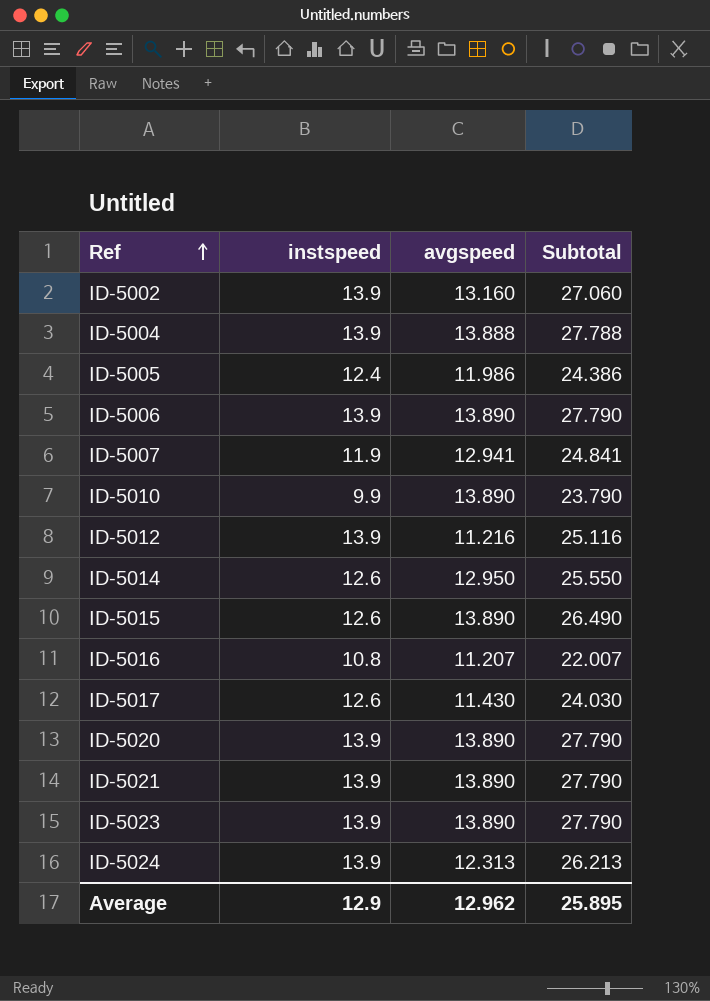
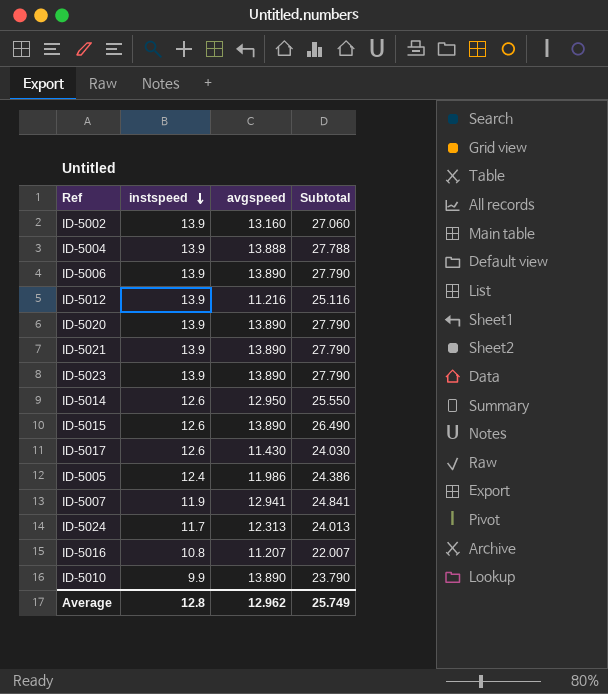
row order: Ref ascending -> instspeed descending
ID-5024 | instspeed: 13.9 -> 11.7
ID-5024 | Subtotal: 26.213 -> 24.013
Average | instspeed: 12.9 -> 12.8
Average | Subtotal: 25.895 -> 25.749

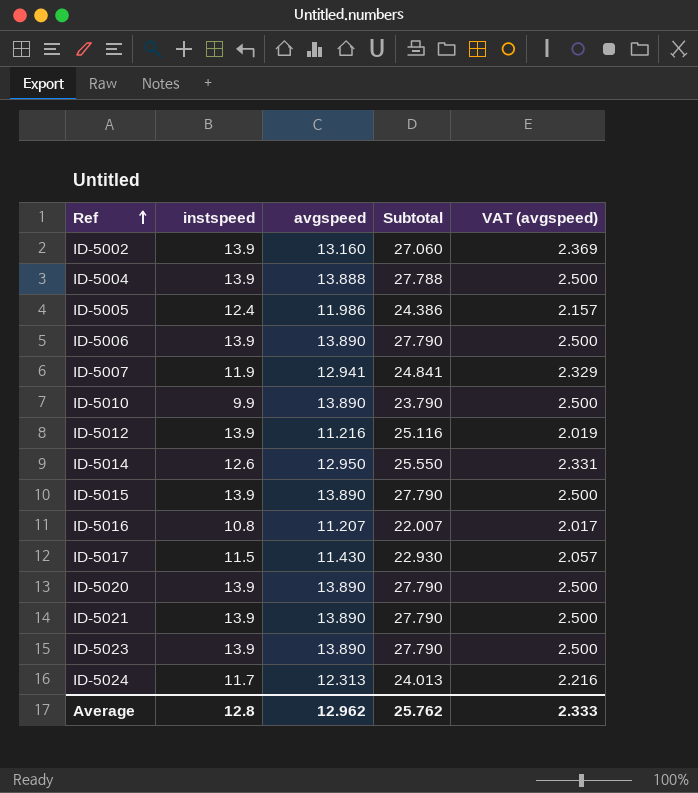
row order: instspeed descending -> Ref ascending
column VAT (avgspeed) | formula: none -> [avgspeed] * 0.18
ID-5015 | instspeed: 12.6 -> 13.9
ID-5015 | Subtotal: 26.490 -> 27.790
ID-5017 | instspeed: 12.6 -> 11.5
ID-5017 | Subtotal: 24.030 -> 22.930
Average | Subtotal: 25.749 -> 25.762

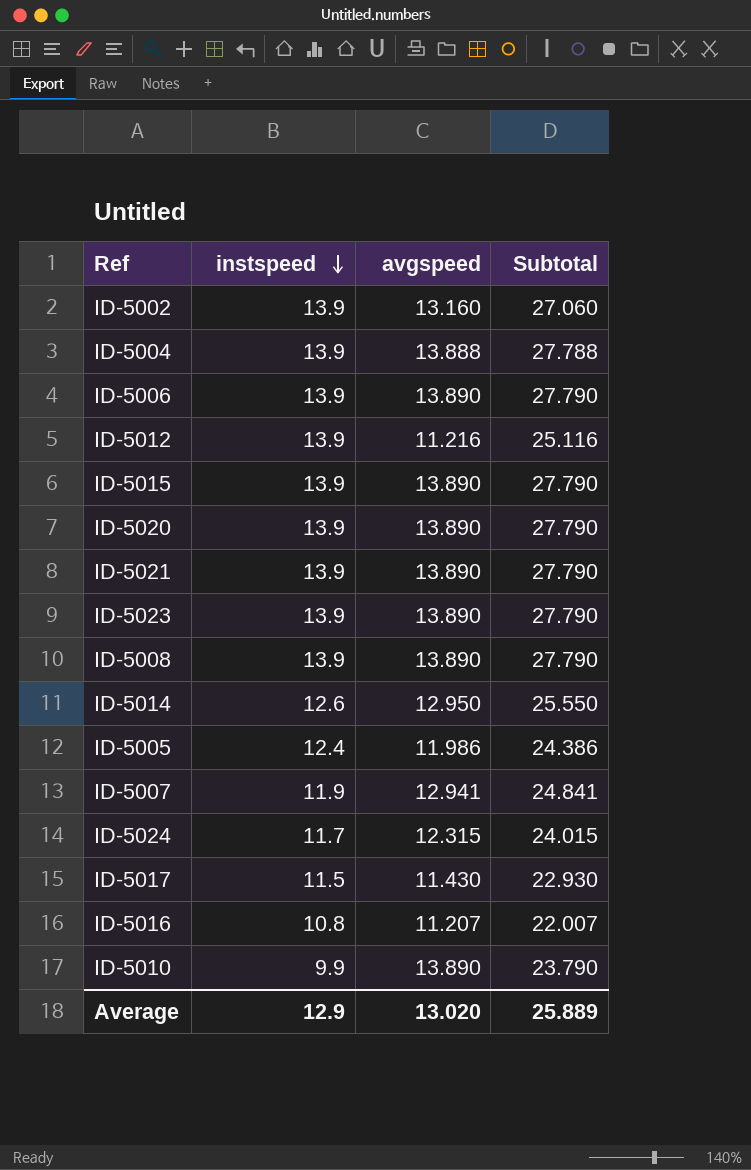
row order: Ref ascending -> instspeed descending
column VAT (avgspeed) | formula: [avgspeed] * 0.18 -> none
row ID-5008: none -> 13.9 | 13.890 | 27.790
ID-5024 | avgspeed: 12.313 -> 12.315
ID-5024 | Subtotal: 24.013 -> 24.015
Average | instspeed: 12.8 -> 12.9
Average | avgspeed: 12.962 -> 13.020
Average | Subtotal: 25.762 -> 25.889

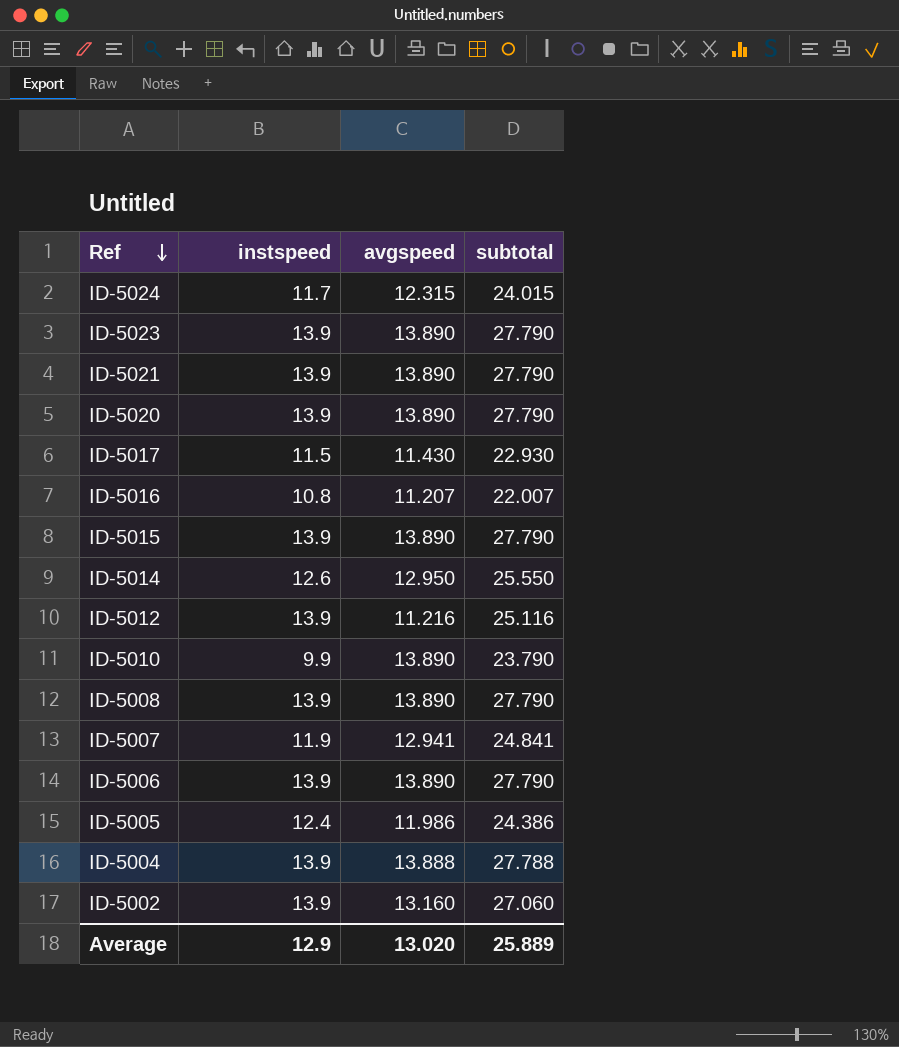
row order: instspeed descending -> Ref descending
column name: Subtotal -> subtotal

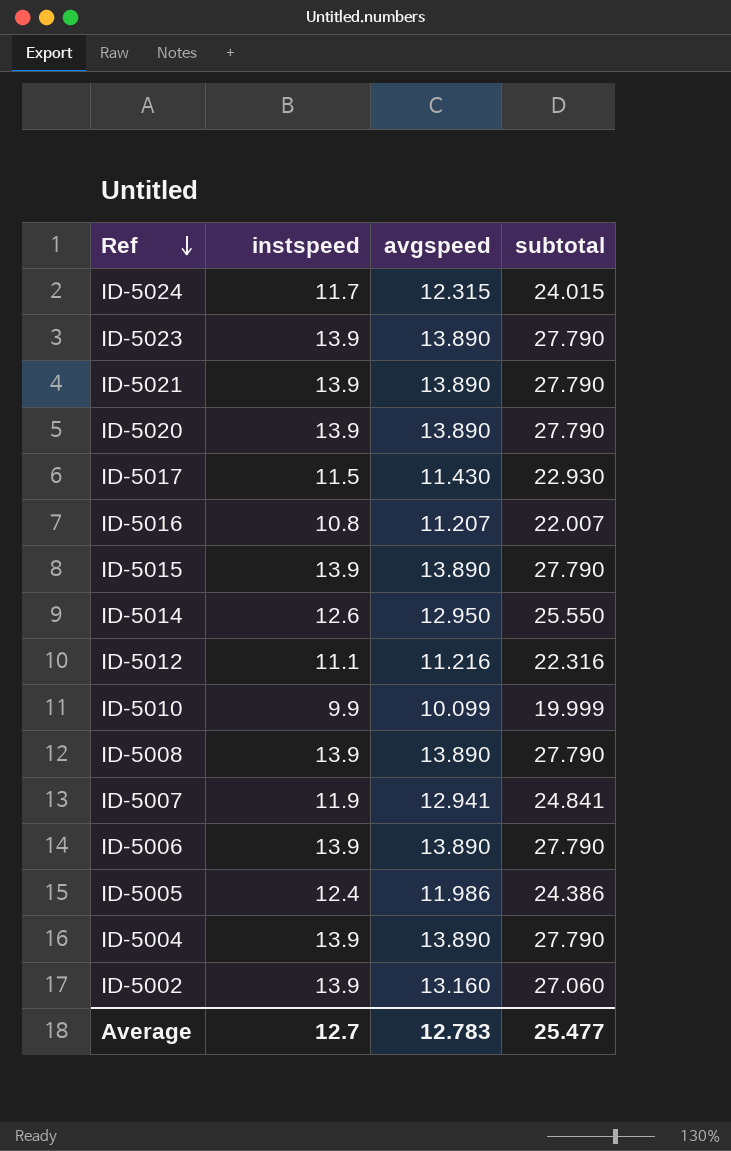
ID-5012 | instspeed: 13.9 -> 11.1
ID-5012 | subtotal: 25.116 -> 22.316
ID-5010 | avgspeed: 13.890 -> 10.099
ID-5010 | subtotal: 23.790 -> 19.999
ID-5004 | avgspeed: 13.888 -> 13.890
ID-5004 | subtotal: 27.788 -> 27.790
Average | instspeed: 12.9 -> 12.7
Average | avgspeed: 13.020 -> 12.783
Average | subtotal: 25.889 -> 25.477

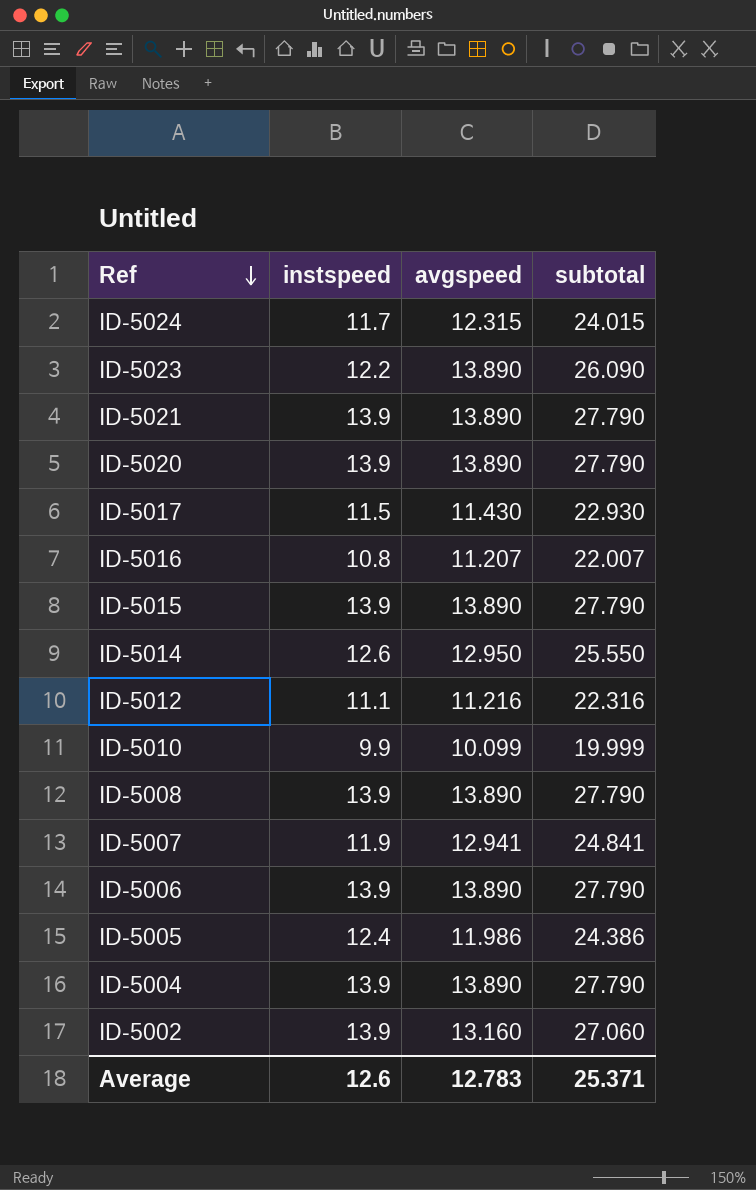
ID-5023 | instspeed: 13.9 -> 12.2
ID-5023 | subtotal: 27.790 -> 26.090
Average | instspeed: 12.7 -> 12.6
Average | subtotal: 25.477 -> 25.371

